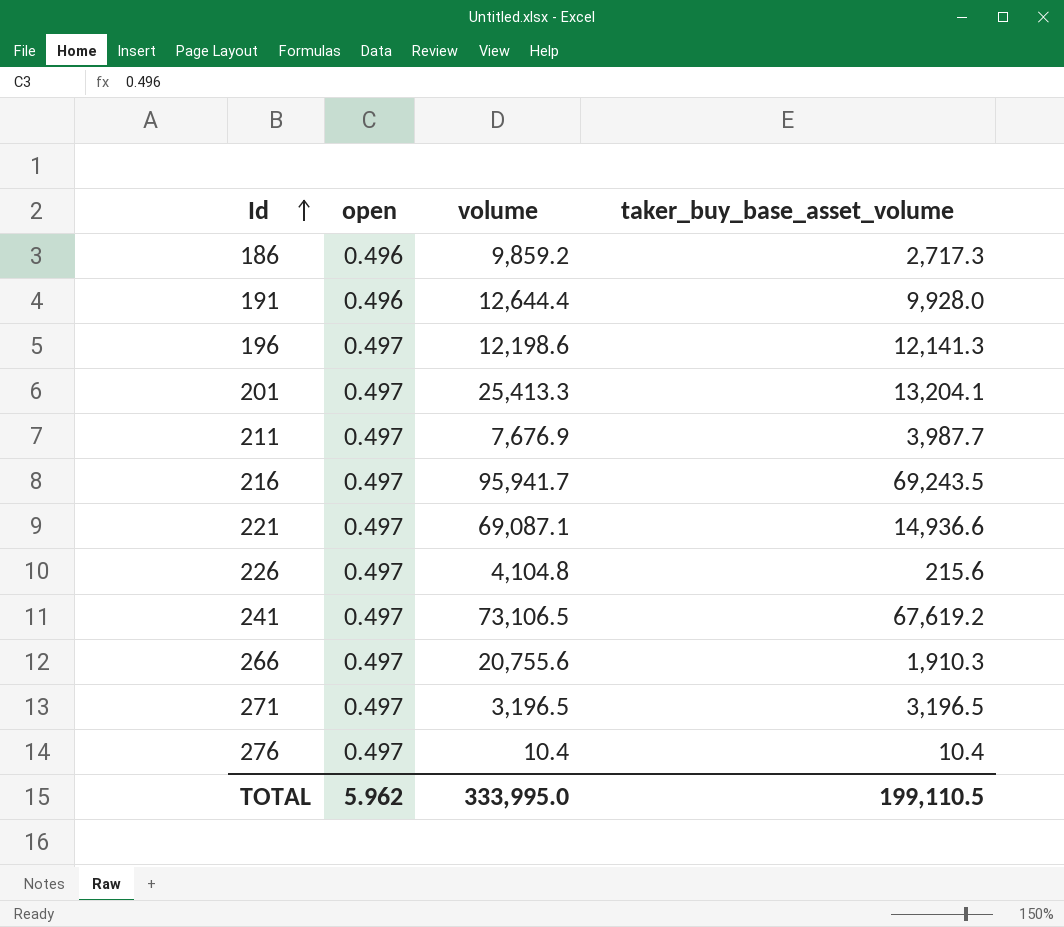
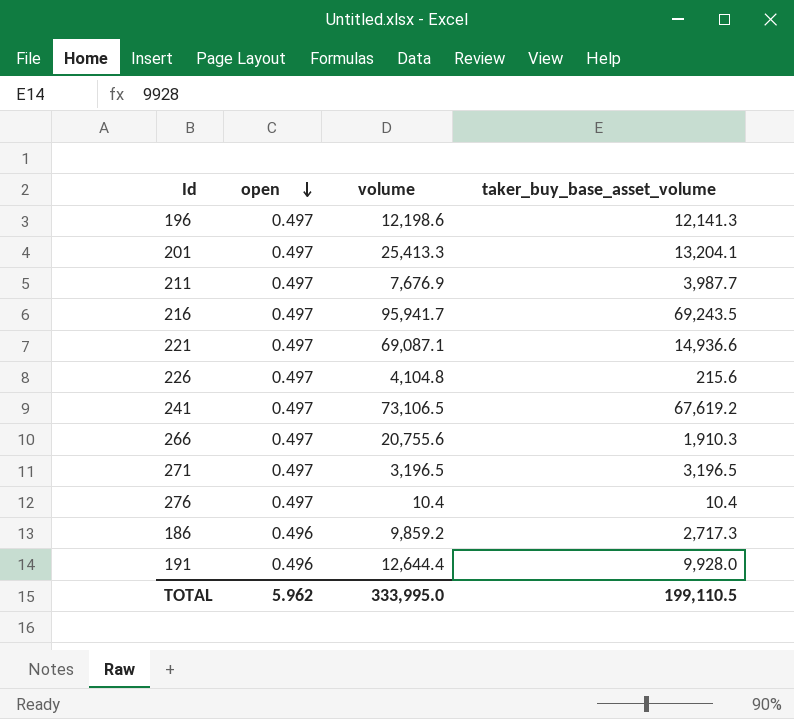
row order: Id ascending -> open descending

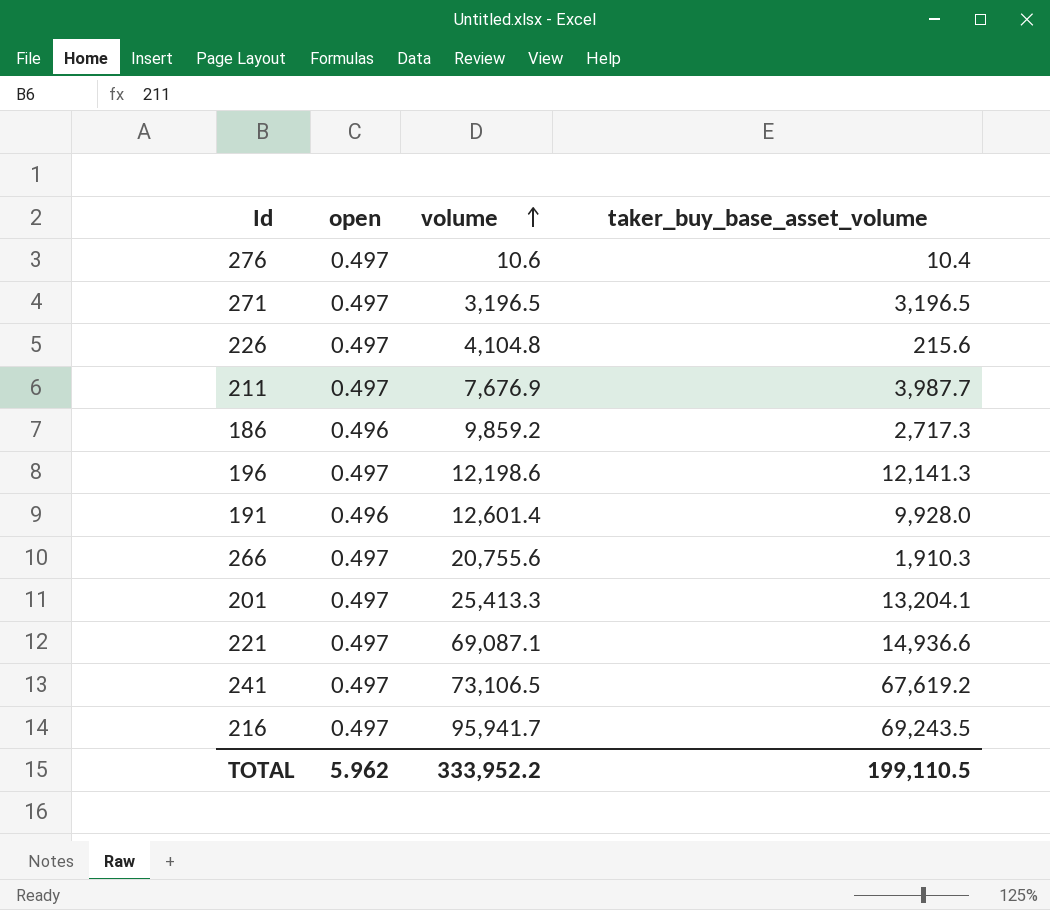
row order: open descending -> volume ascending
276 | volume: 10.4 -> 10.6
191 | volume: 12,644.4 -> 12,601.4
TOTAL | volume: 333,995.0 -> 333,952.2

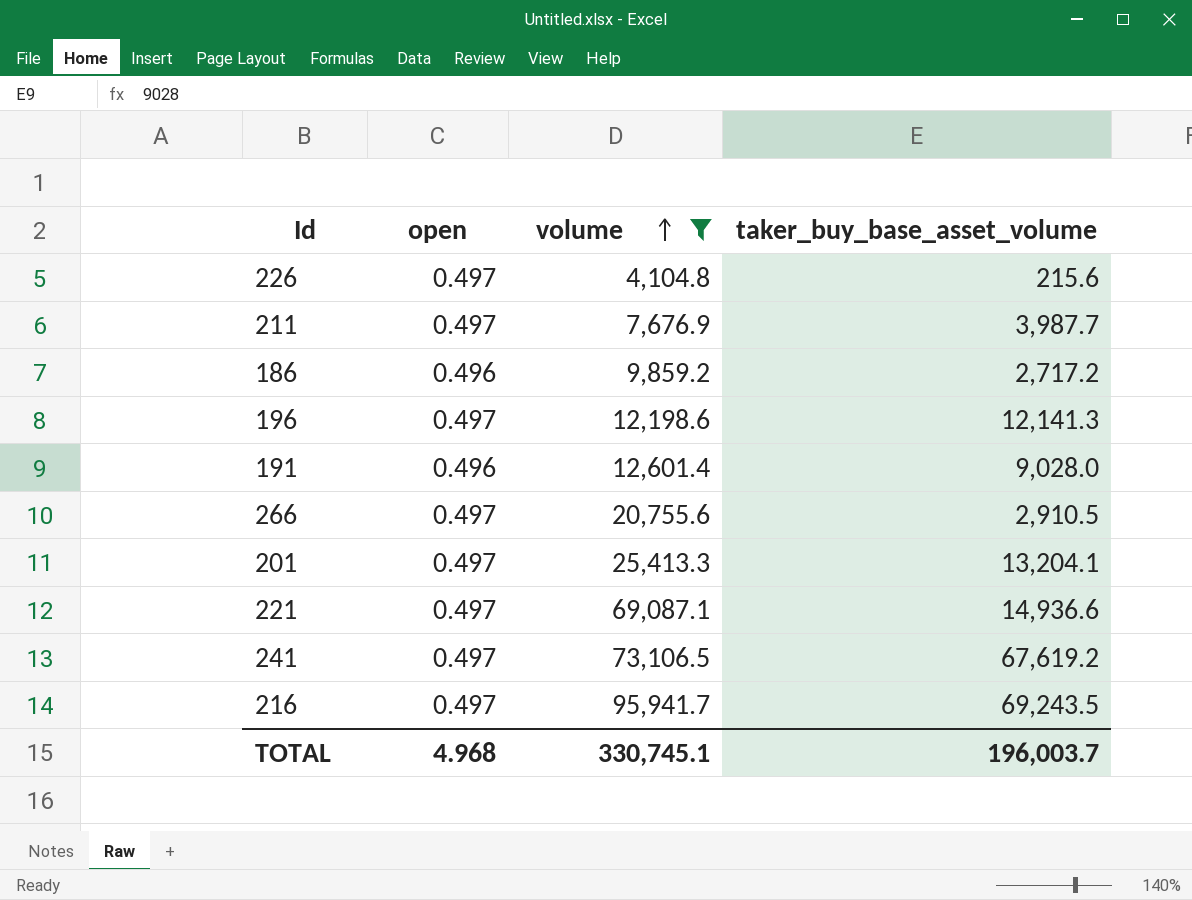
filter: none -> volume >= 4,104.8
186 | taker_buy_base_asset_volume: 2,717.3 -> 2,717.2
191 | taker_buy_base_asset_volume: 9,928.0 -> 9,028.0
266 | taker_buy_base_asset_volume: 1,910.3 -> 2,910.5
TOTAL | open: 5.962 -> 4.968
TOTAL | volume: 333,952.2 -> 330,745.1
TOTAL | taker_buy_base_asset_volume: 199,110.5 -> 196,003.7

